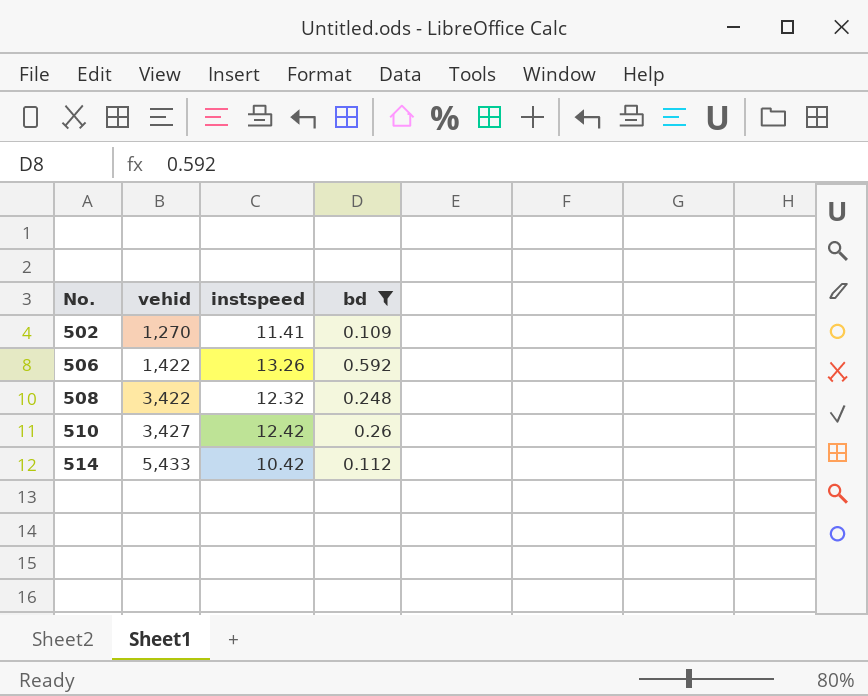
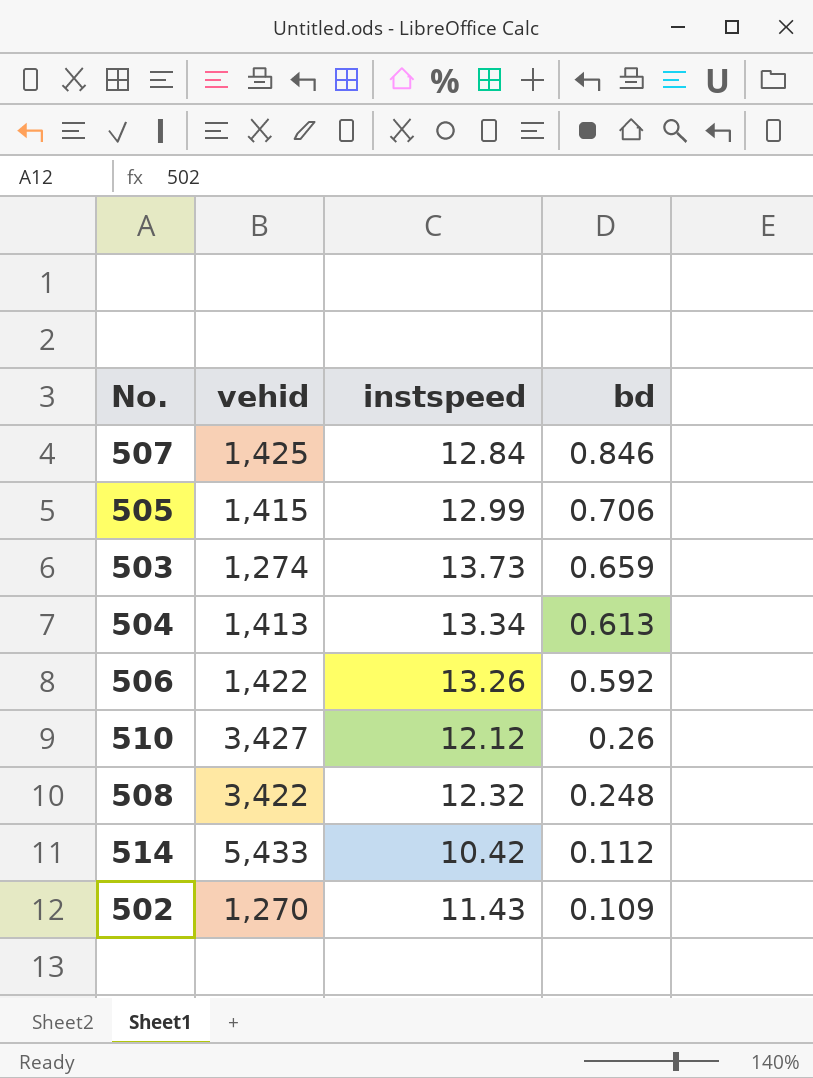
filter: bd <= 0.592 -> none
row order: No. ascending -> bd descending
510 | instspeed: 12.42 -> 12.12
502 | instspeed: 11.41 -> 11.43

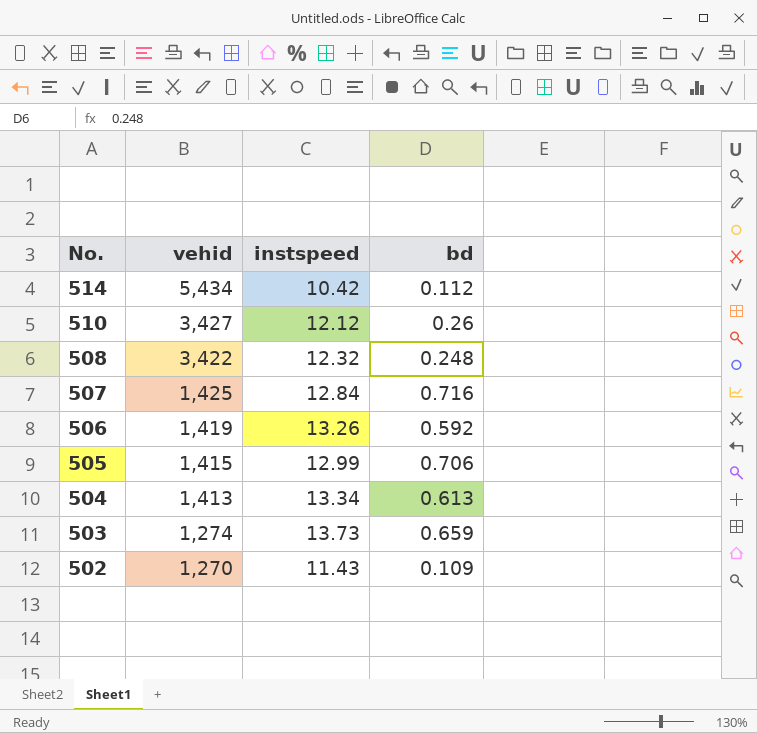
row order: bd descending -> No. descending
514 | vehid: 5,433 -> 5,434
507 | bd: 0.846 -> 0.716
506 | vehid: 1,422 -> 1,419

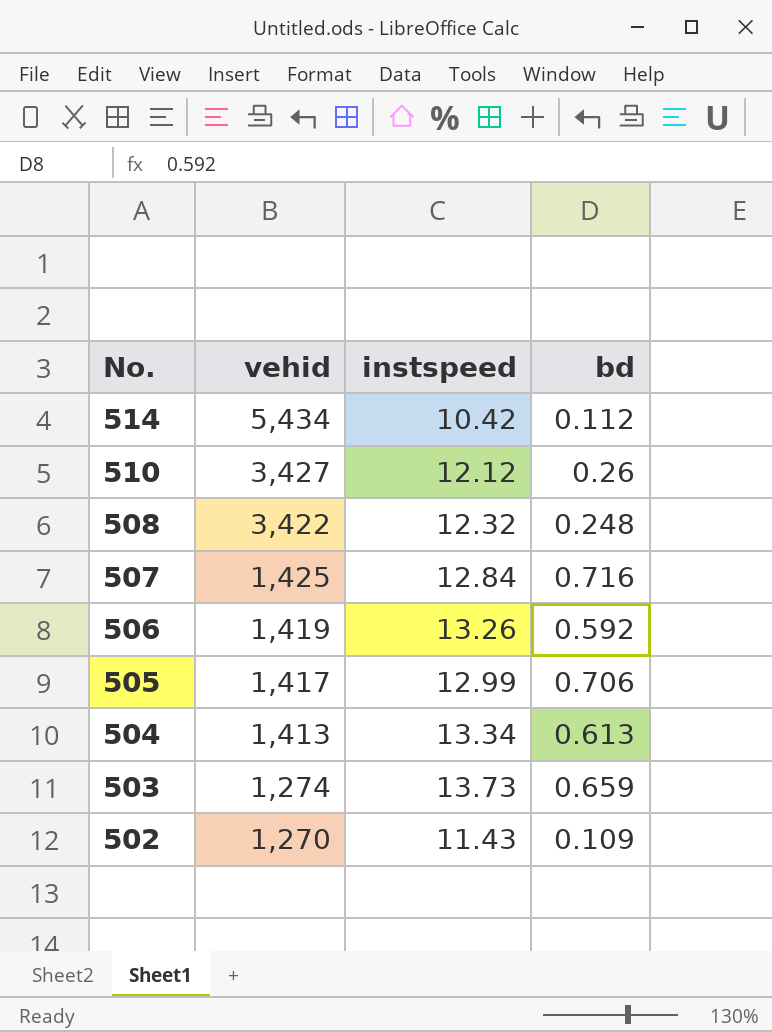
505 | vehid: 1,415 -> 1,417

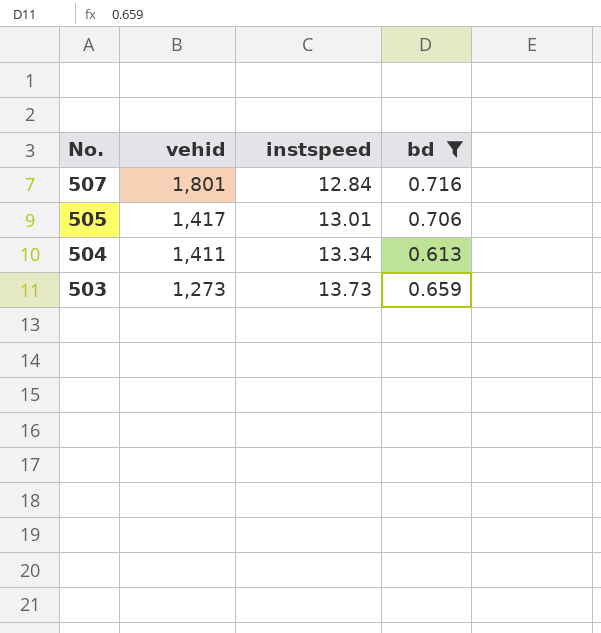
filter: none -> bd >= 0.613
507 | vehid: 1,425 -> 1,801
505 | instspeed: 12.99 -> 13.01
504 | vehid: 1,413 -> 1,411
503 | vehid: 1,274 -> 1,273

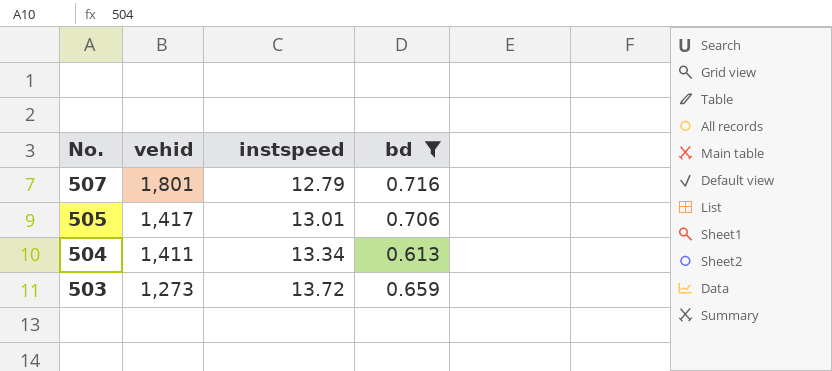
507 | instspeed: 12.84 -> 12.79
503 | instspeed: 13.73 -> 13.72

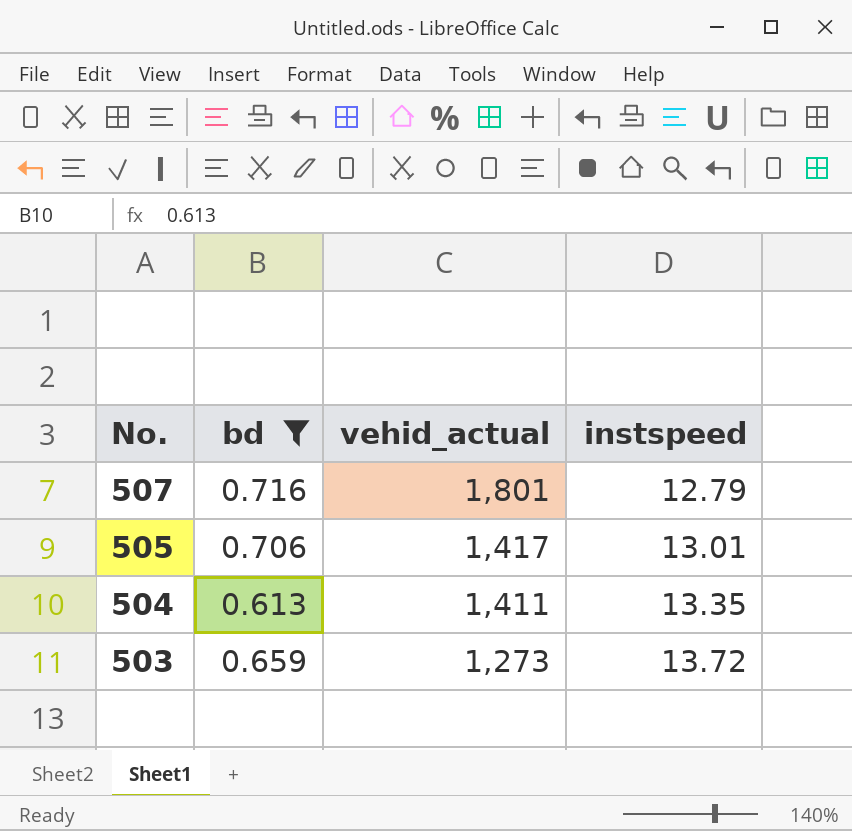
column bd | position: 4 -> 2
column name: vehid -> vehid_actual
504 | instspeed: 13.34 -> 13.35

